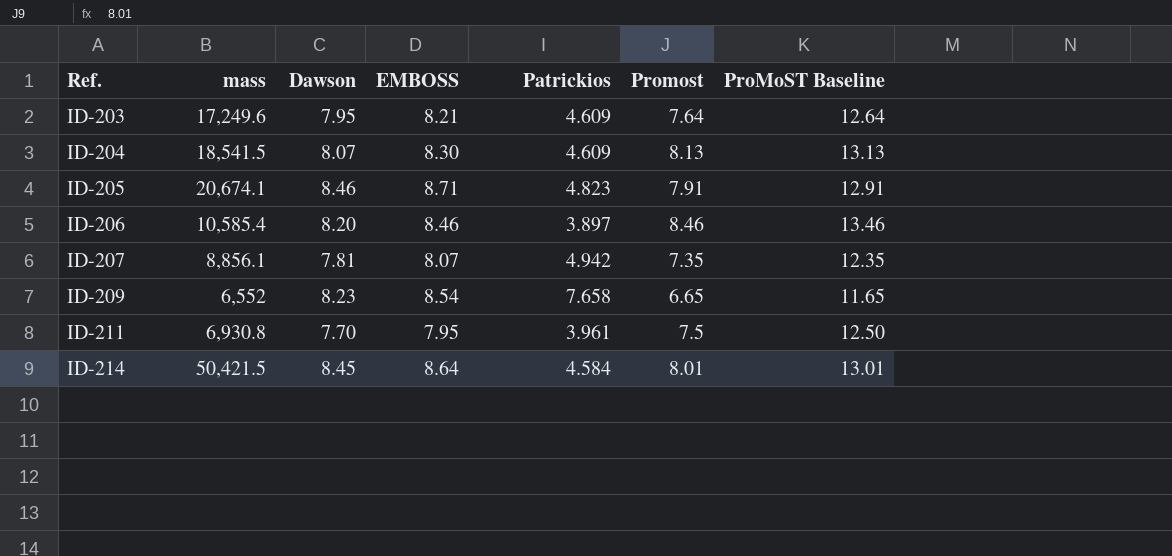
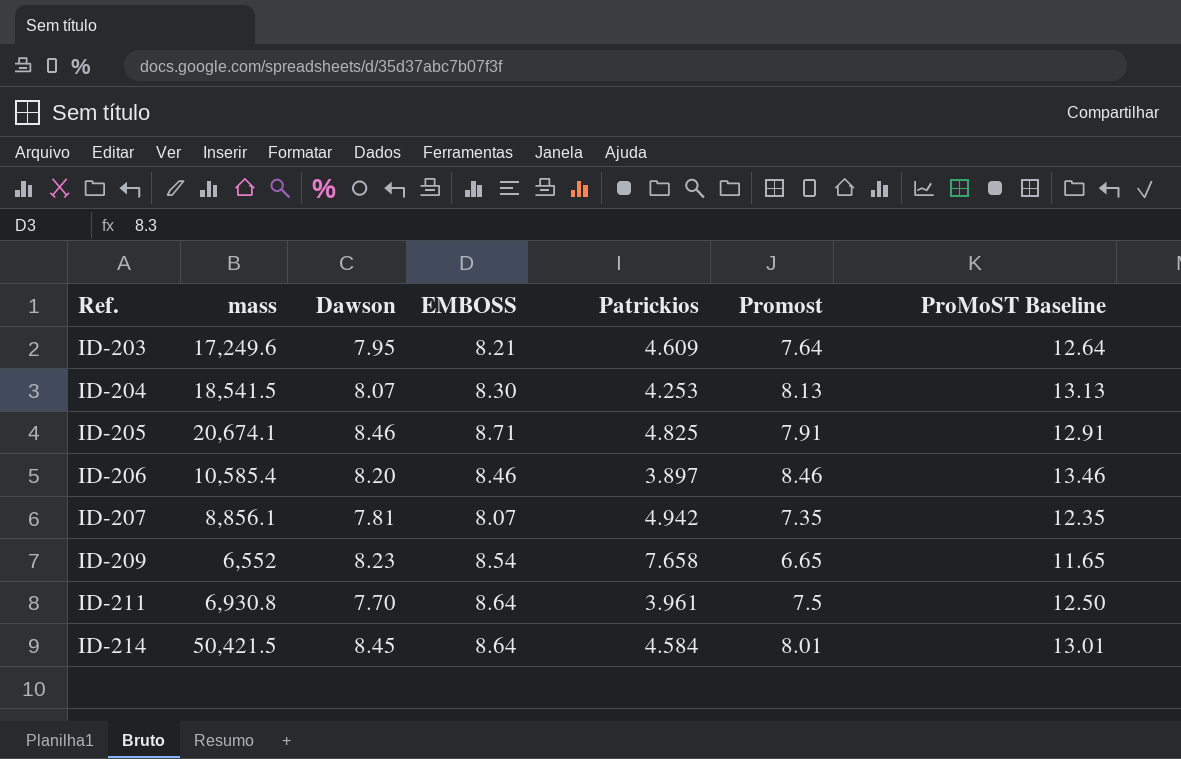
ID-204 | Patrickios: 4.609 -> 4.253
ID-205 | Patrickios: 4.823 -> 4.825
ID-211 | EMBOSS: 7.95 -> 8.64

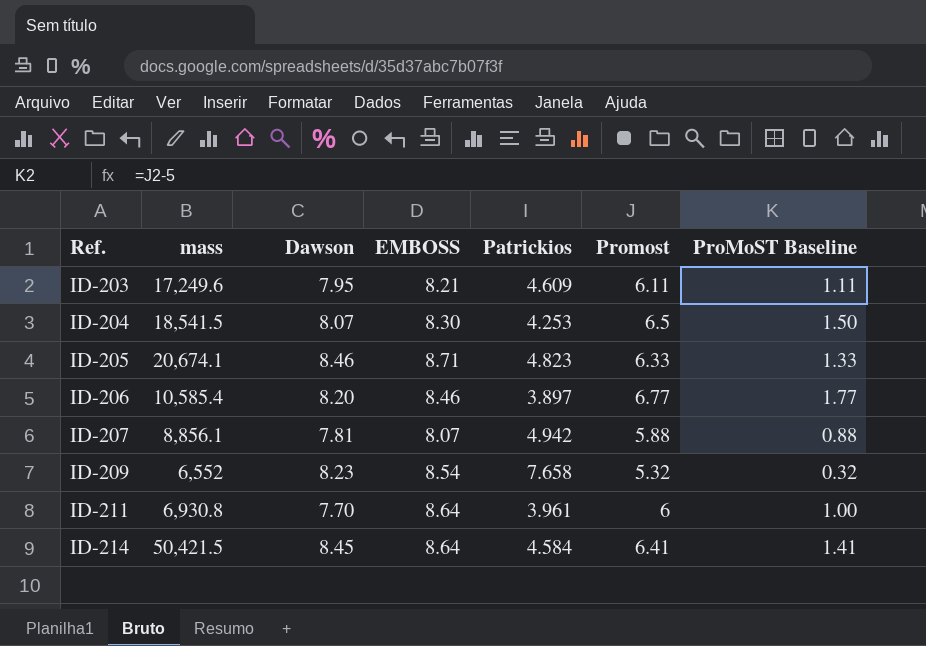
column ProMoST Baseline | formula: [Promost] + 5 -> [Promost] - 5
ID-203 | Promost: 7.64 -> 6.11
ID-204 | Promost: 8.13 -> 6.5
ID-205 | Patrickios: 4.825 -> 4.823
ID-205 | Promost: 7.91 -> 6.33
ID-206 | Promost: 8.46 -> 6.77
ID-207 | Promost: 7.35 -> 5.88
ID-209 | Promost: 6.65 -> 5.32
ID-211 | Promost: 7.5 -> 6
ID-214 | Promost: 8.01 -> 6.41

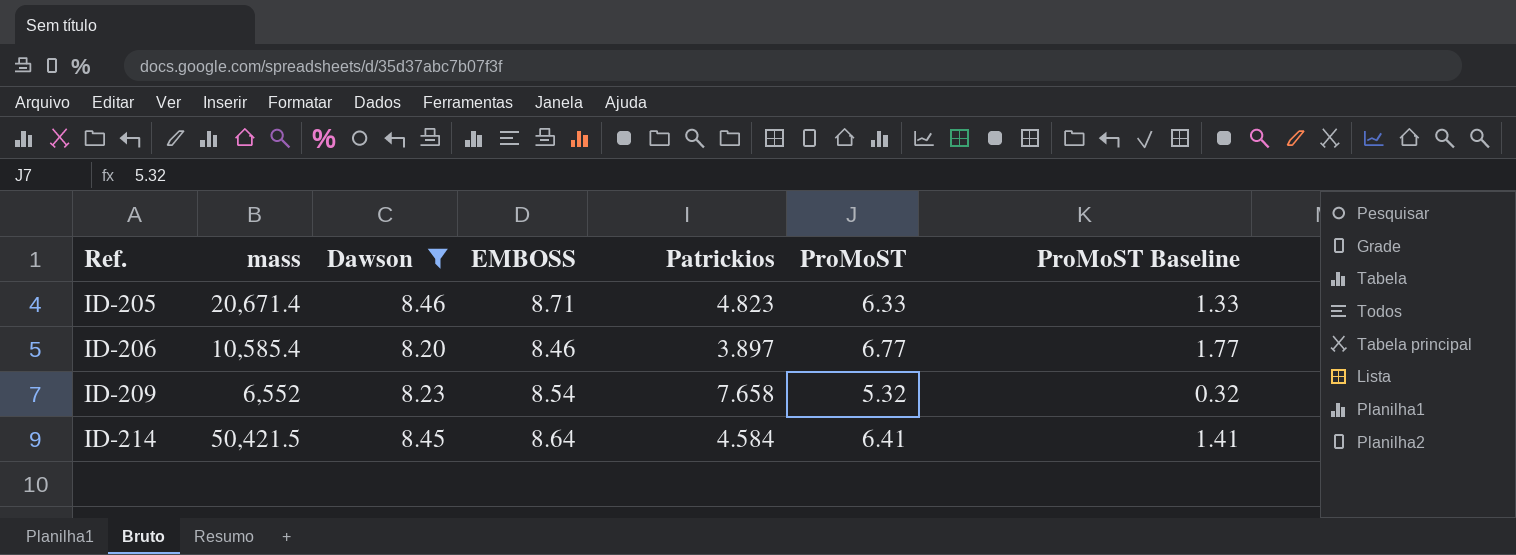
filter: none -> Dawson >= 8.20
column name: Promost -> ProMoST
ID-205 | mass: 20,674.1 -> 20,671.4

